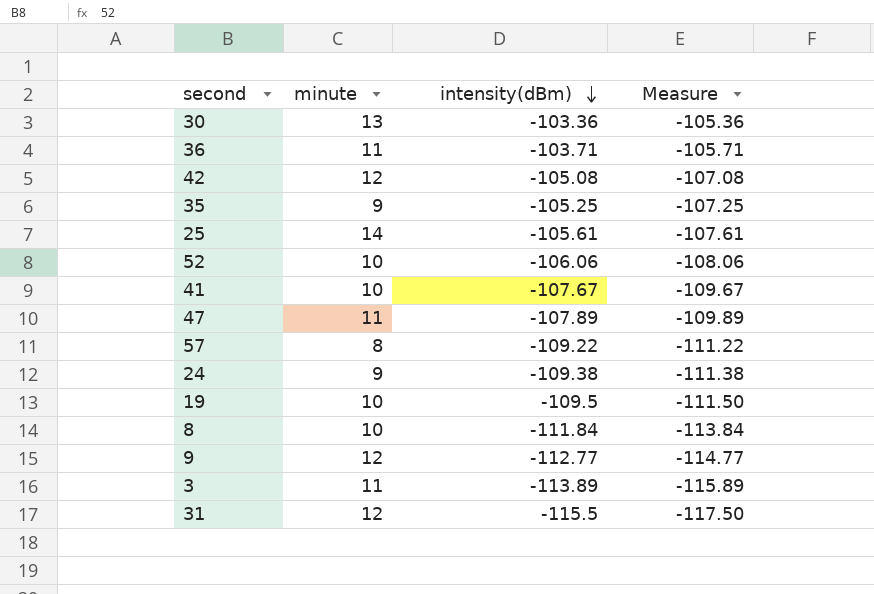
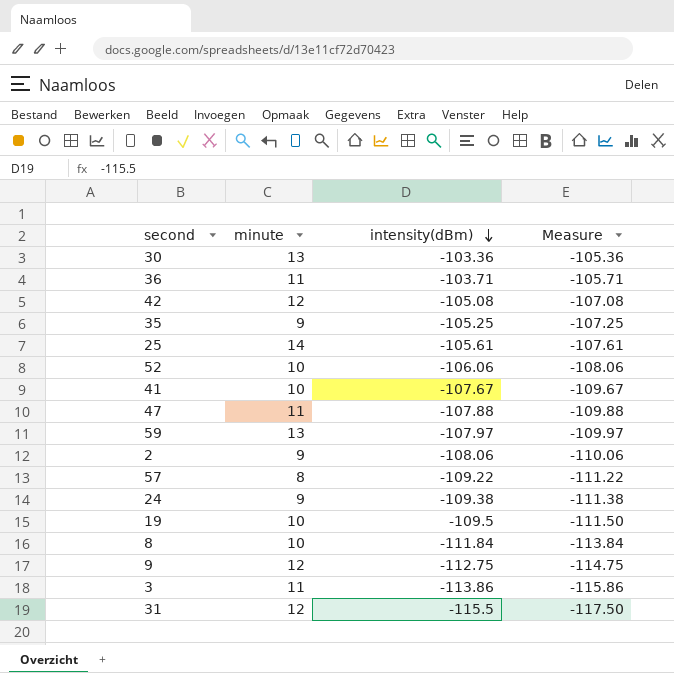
47 | intensity(dBm): -107.89 -> -107.88
47 | Measure: -109.89 -> -109.88
row 59: none -> 13 | -107.97 | -109.97
row 2: none -> 9 | -108.06 | -110.06
9 | intensity(dBm): -112.77 -> -112.75
9 | Measure: -114.77 -> -114.75
3 | intensity(dBm): -113.89 -> -113.86
3 | Measure: -115.89 -> -115.86

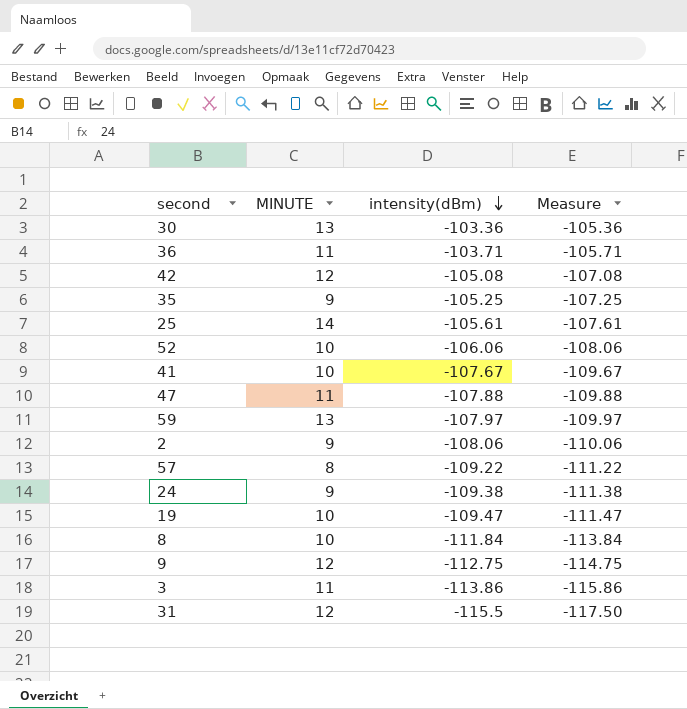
column name: minute -> MINUTE
19 | intensity(dBm): -109.5 -> -109.47
19 | Measure: -111.50 -> -111.47

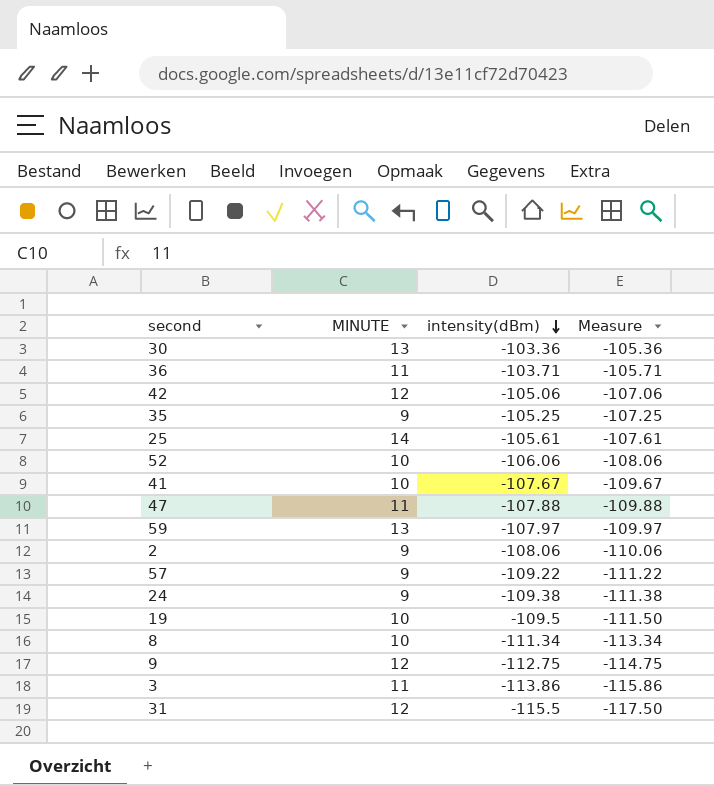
42 | intensity(dBm): -105.08 -> -105.06
42 | Measure: -107.08 -> -107.06
57 | MINUTE: 8 -> 9
19 | intensity(dBm): -109.47 -> -109.5
19 | Measure: -111.47 -> -111.50
8 | intensity(dBm): -111.84 -> -111.34
8 | Measure: -113.84 -> -113.34

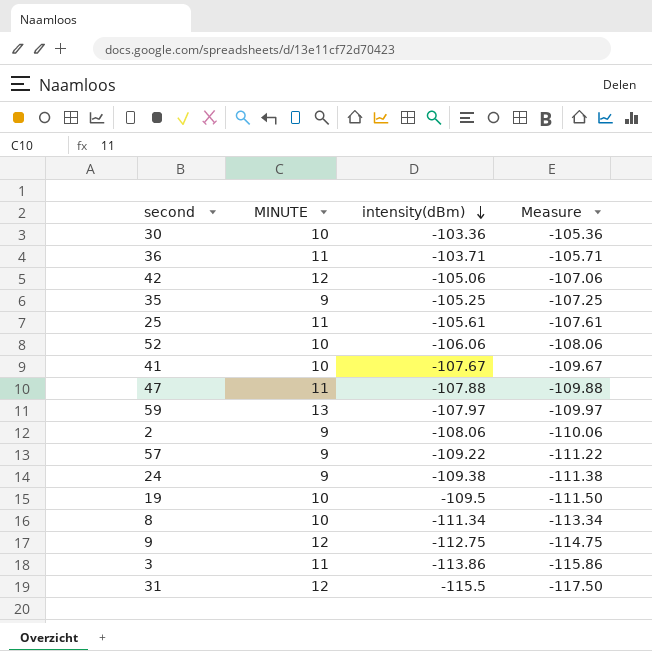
30 | MINUTE: 13 -> 10
25 | MINUTE: 14 -> 11

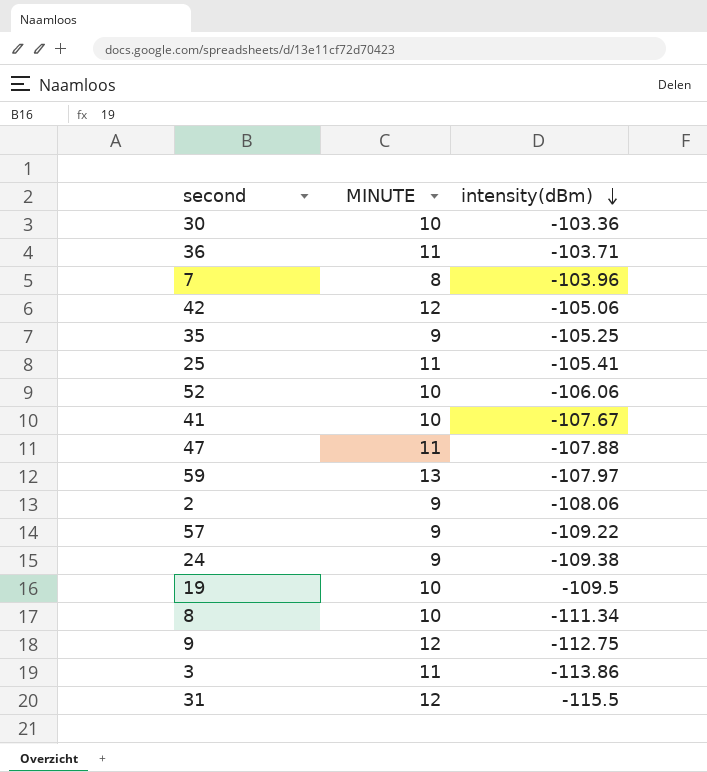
column Measure | formula: [intensity(dBm)] - 2 -> none
row 7: none -> 8 | -103.96
25 | intensity(dBm): -105.61 -> -105.41

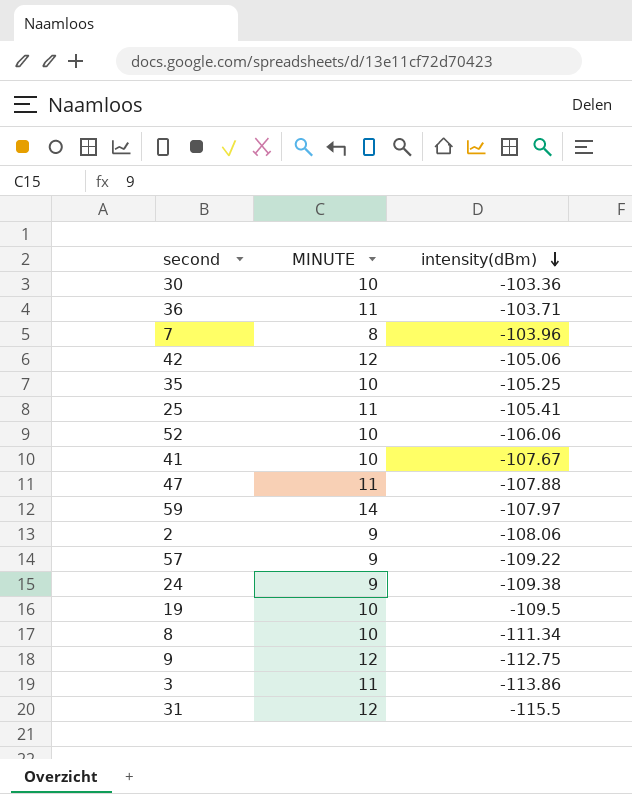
35 | MINUTE: 9 -> 10
59 | MINUTE: 13 -> 14

